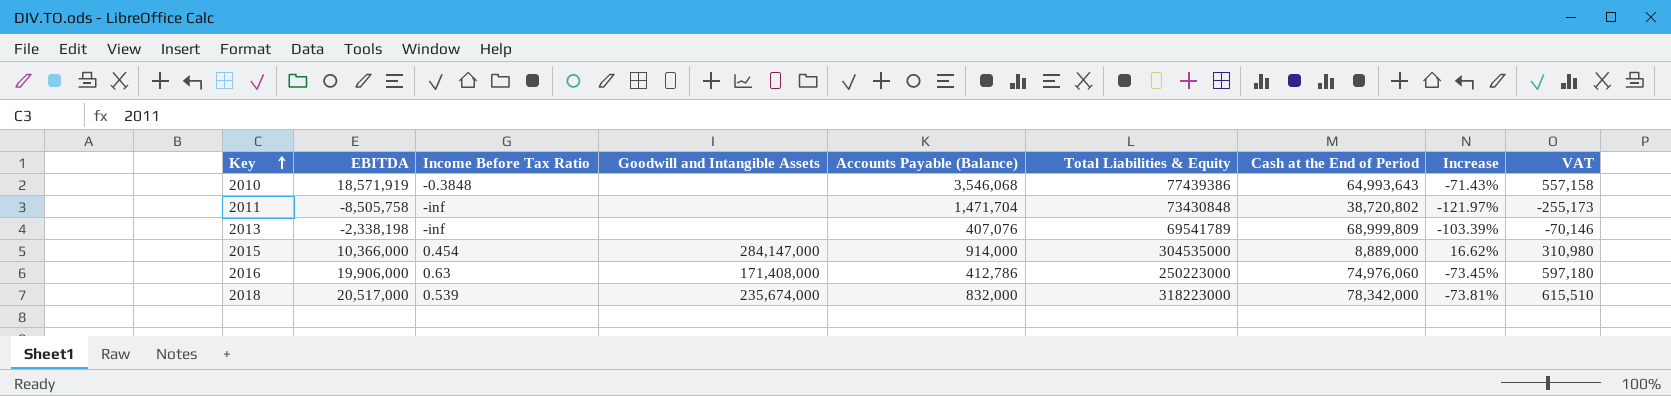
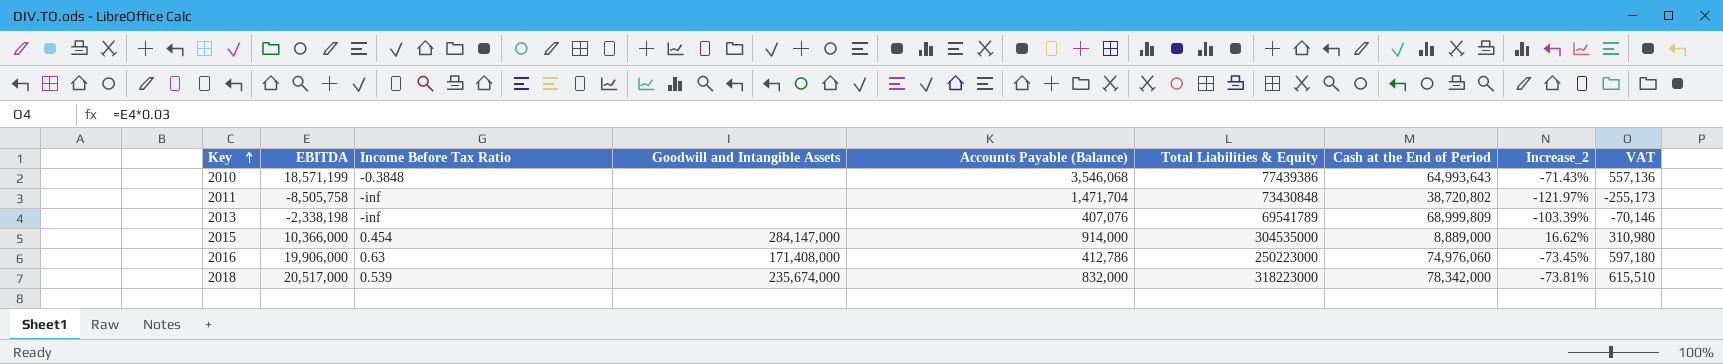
column name: Increase -> Increase_2
2010 | EBITDA: 18,571,919 -> 18,571,199
2010 | VAT: 557,158 -> 557,136

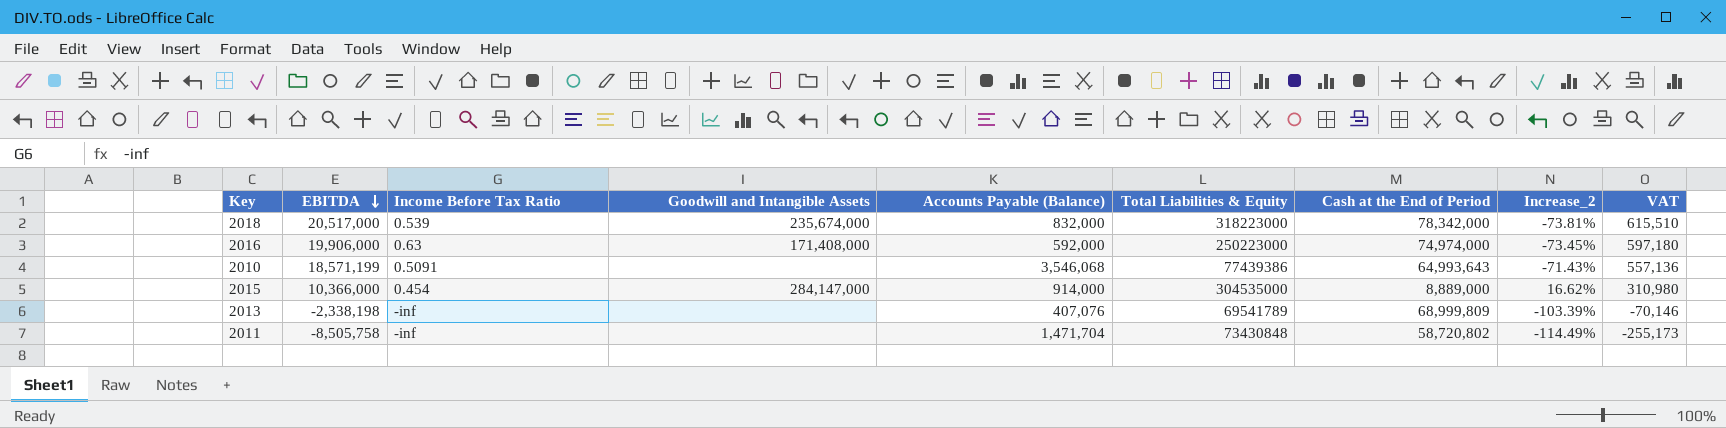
row order: Key ascending -> EBITDA descending
2016 | Accounts Payable (Balance): 412,786 -> 592,000
2016 | Cash at the End of Period: 74,976,060 -> 74,974,000
2010 | Income Before Tax Ratio: -0.3848 -> 0.5091
2011 | Cash at the End of Period: 38,720,802 -> 58,720,802
2011 | Increase_2: -121.97% -> -114.49%

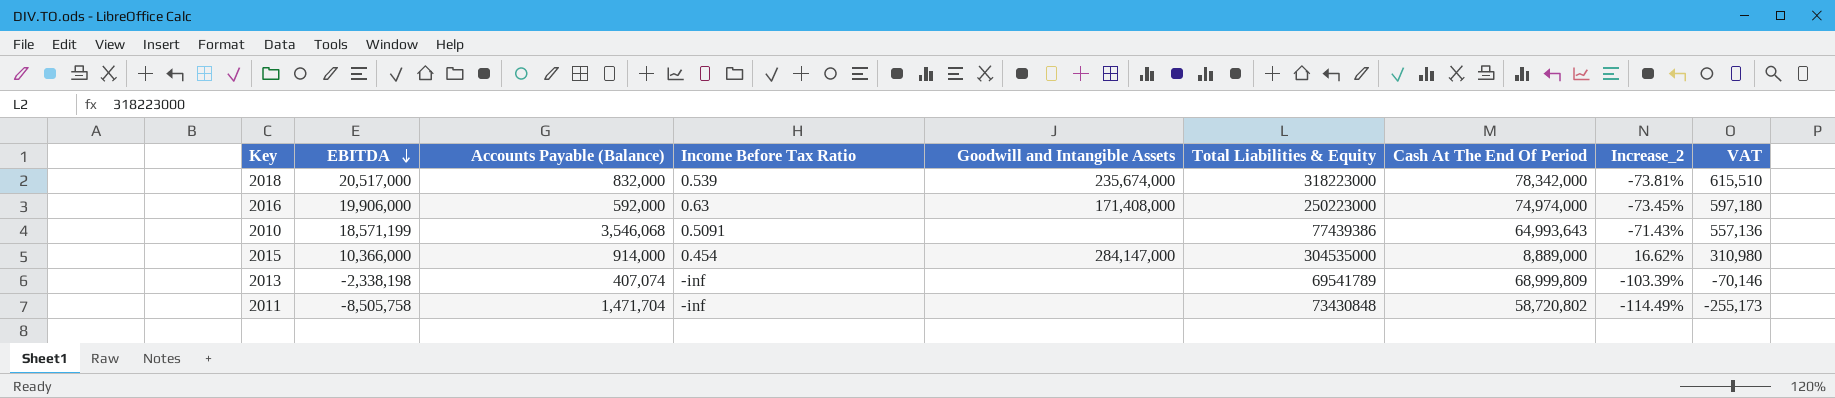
column Accounts Payable (Balance) | position: 5 -> 3
column name: Cash at the End of Period -> Cash At The End Of Period
2013 | Accounts Payable (Balance): 407,076 -> 407,074

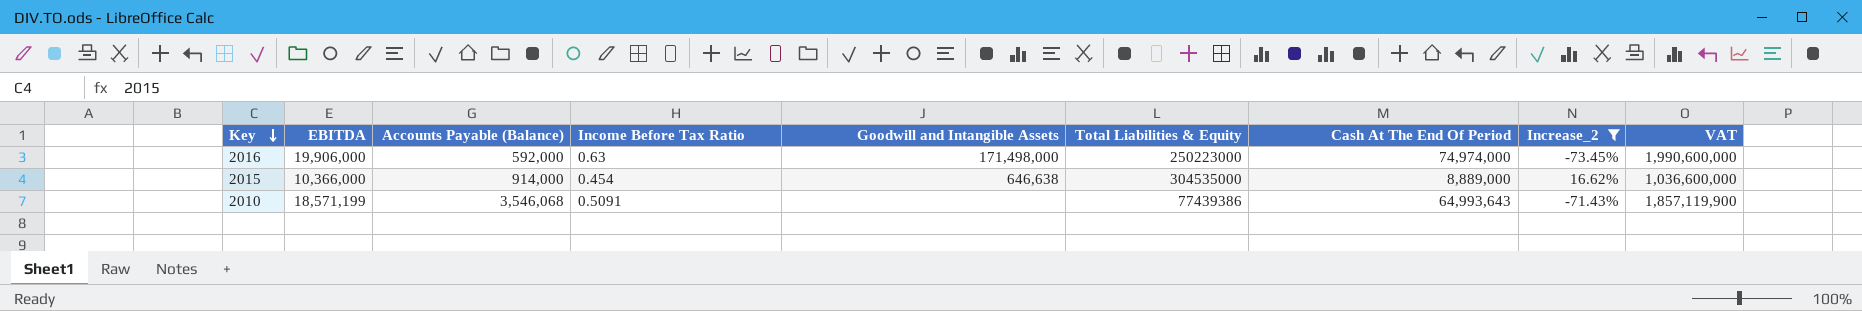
filter: none -> Increase_2 >= -73.45%
row order: EBITDA descending -> Key descending
column VAT | formula: [EBITDA] * 0.03 -> [EBITDA] * 100
2016 | Goodwill and Intangible Assets: 171,408,000 -> 171,498,000
2015 | Goodwill and Intangible Assets: 284,147,000 -> 646,638

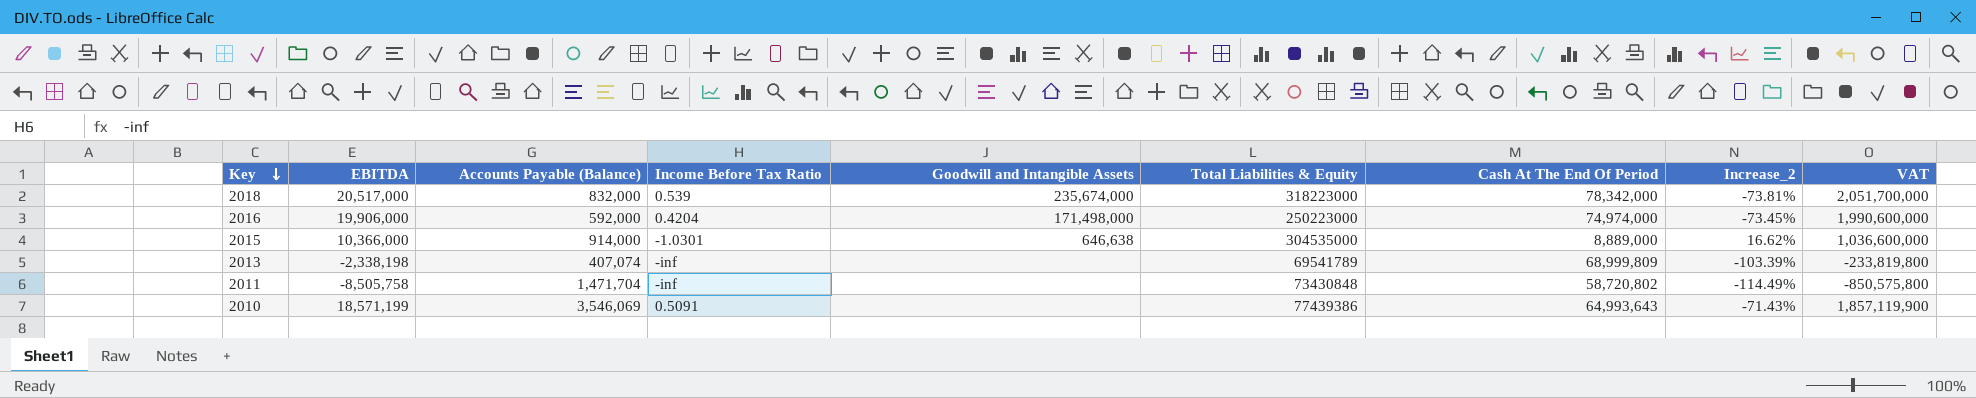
filter: Increase_2 >= -73.45% -> none
2016 | Income Before Tax Ratio: 0.63 -> 0.4204
2015 | Income Before Tax Ratio: 0.454 -> -1.0301
2010 | Accounts Payable (Balance): 3,546,068 -> 3,546,069

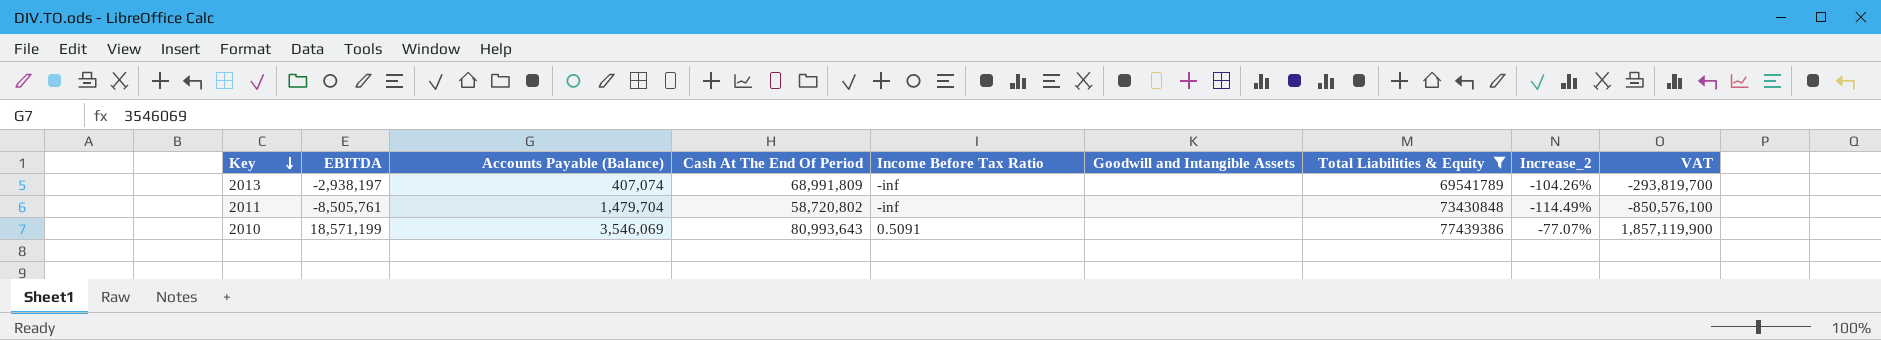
filter: none -> Total Liabilities & Equity <= 77439386
column Cash At The End Of Period | position: 7 -> 4
2013 | EBITDA: -2,338,198 -> -2,938,197
2013 | Cash At The End Of Period: 68,999,809 -> 68,991,809
2013 | Increase_2: -103.39% -> -104.26%
2013 | VAT: -233,819,800 -> -293,819,700
2011 | EBITDA: -8,505,758 -> -8,505,761
2011 | Accounts Payable (Balance): 1,471,704 -> 1,479,704
2011 | VAT: -850,575,800 -> -850,576,100
2010 | Cash At The End Of Period: 64,993,643 -> 80,993,643
2010 | Increase_2: -71.43% -> -77.07%

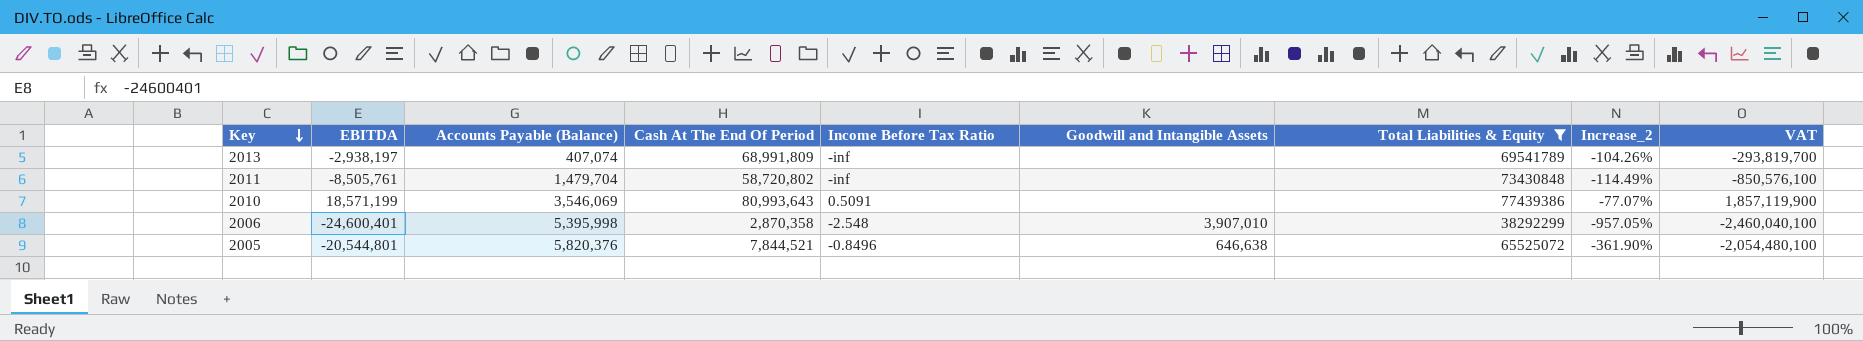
row 2006: none -> -24,600,401 | 5,395,998 | 2,870,358 | -2.548 | 3,907,010 | 38292299 | -957.05% | -2,460,040,100
row 2005: none -> -20,544,801 | 5,820,376 | 7,844,521 | -0.8496 | 646,638 | 65525072 | -361.90% | -2,054,480,100

